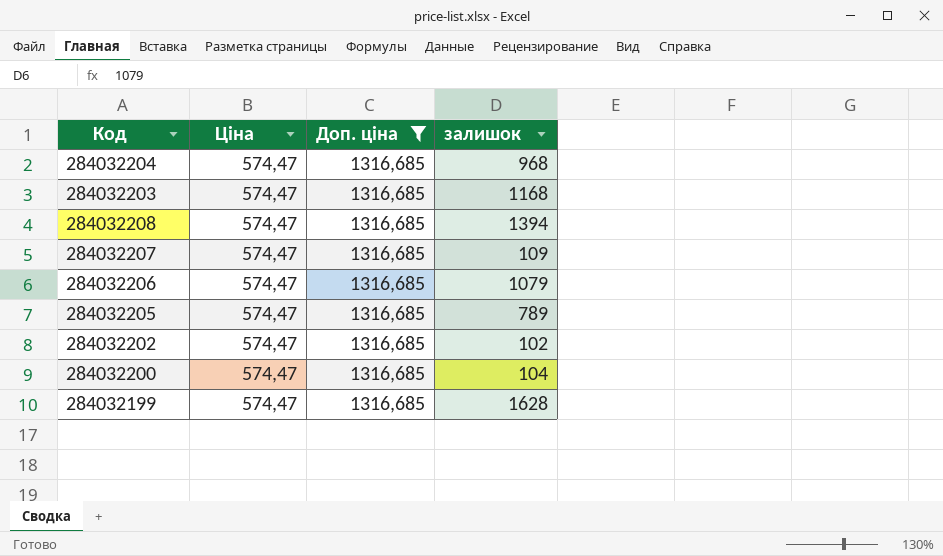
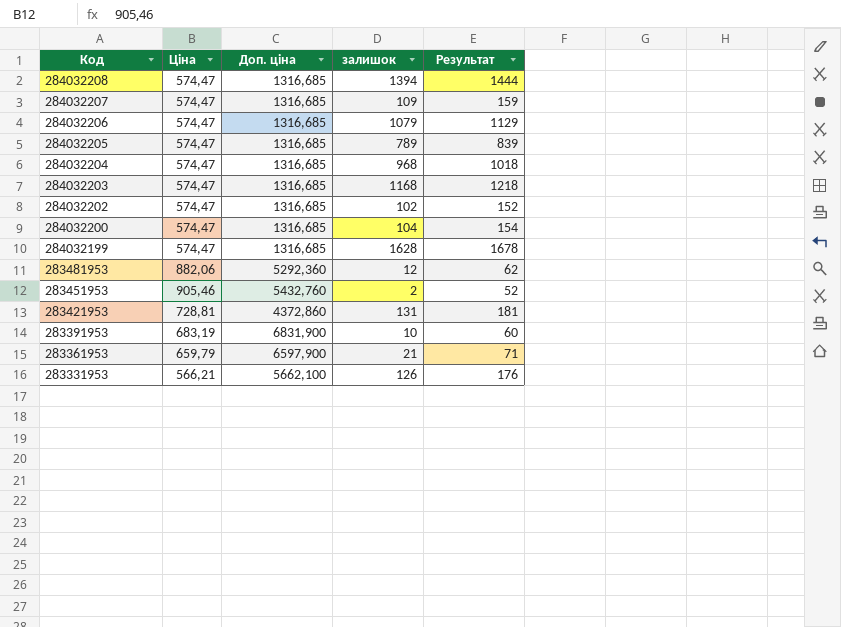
filter: Доп. ціна = 1316,685 -> none
row order: none -> Код descending
column Результат | formula: none -> [залишок] + 50

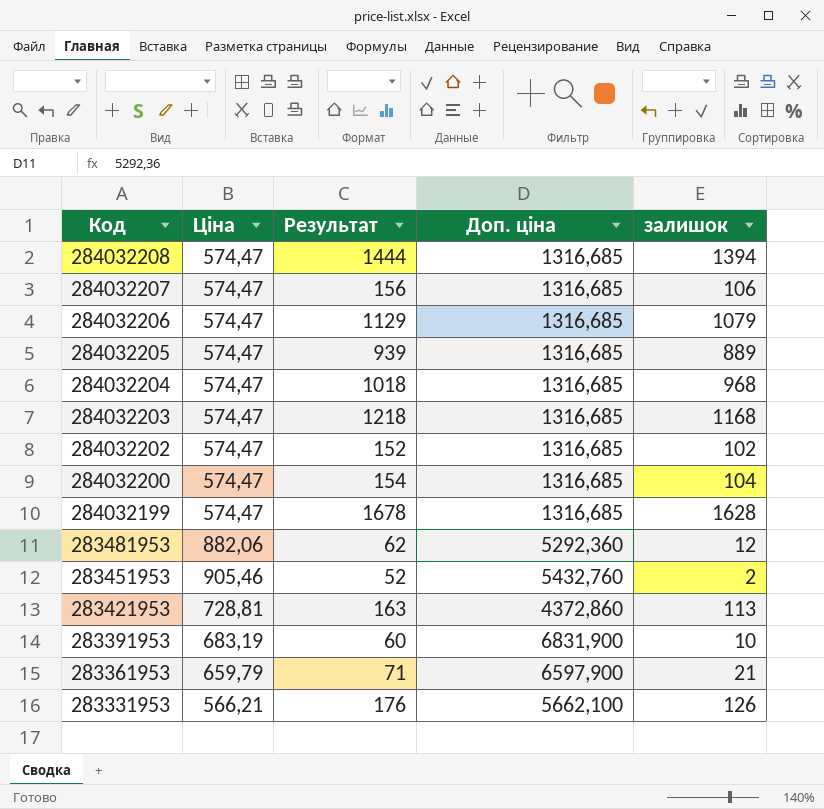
column Результат | position: 5 -> 3
284032207 | Результат: 159 -> 156
284032207 | залишок: 109 -> 106
284032205 | Результат: 839 -> 939
284032205 | залишок: 789 -> 889
283421953 | Результат: 181 -> 163
283421953 | залишок: 131 -> 113

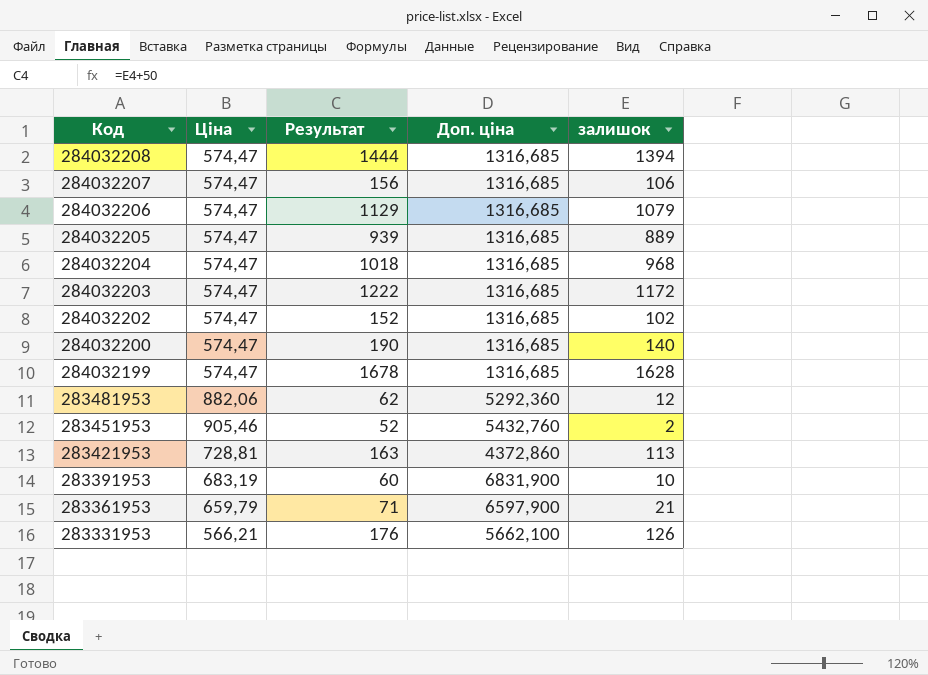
284032203 | Результат: 1218 -> 1222
284032203 | залишок: 1168 -> 1172
284032200 | Результат: 154 -> 190
284032200 | залишок: 104 -> 140

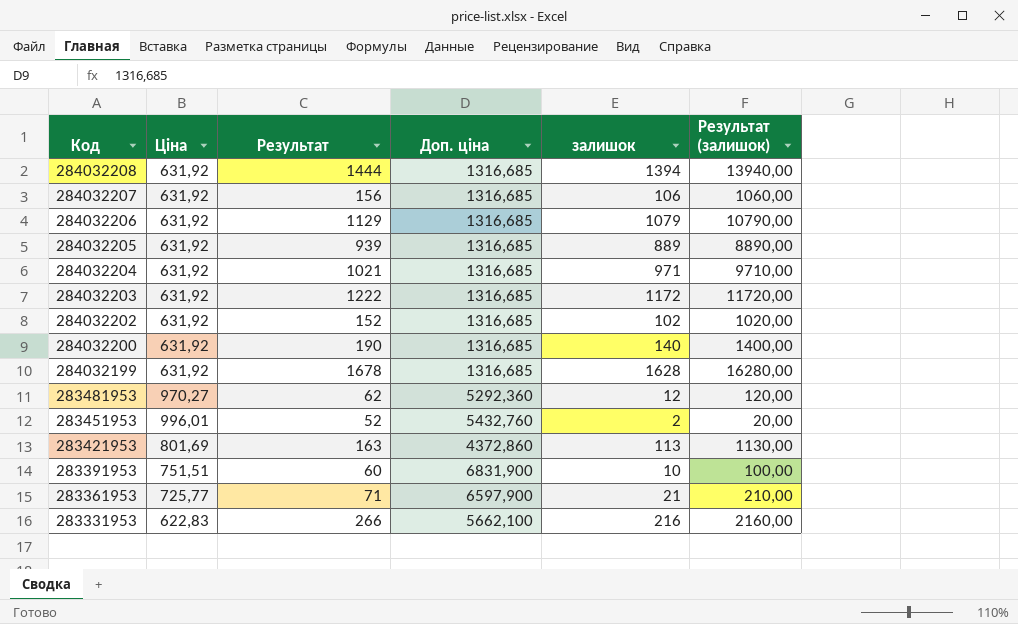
column Результат (залишок) | formula: none -> [залишок] * 10
284032208 | Ціна: 574,47 -> 631,92
284032207 | Ціна: 574,47 -> 631,92
284032206 | Ціна: 574,47 -> 631,92
284032205 | Ціна: 574,47 -> 631,92
284032204 | Ціна: 574,47 -> 631,92
284032204 | Результат: 1018 -> 1021
284032204 | залишок: 968 -> 971
284032203 | Ціна: 574,47 -> 631,92
284032202 | Ціна: 574,47 -> 631,92
284032200 | Ціна: 574,47 -> 631,92
284032199 | Ціна: 574,47 -> 631,92
283481953 | Ціна: 882,06 -> 970,27
283451953 | Ціна: 905,46 -> 996,01
283421953 | Ціна: 728,81 -> 801,69
283391953 | Ціна: 683,19 -> 751,51
283361953 | Ціна: 659,79 -> 725,77
283331953 | Ціна: 566,21 -> 622,83
283331953 | Результат: 176 -> 266
283331953 | залишок: 126 -> 216

